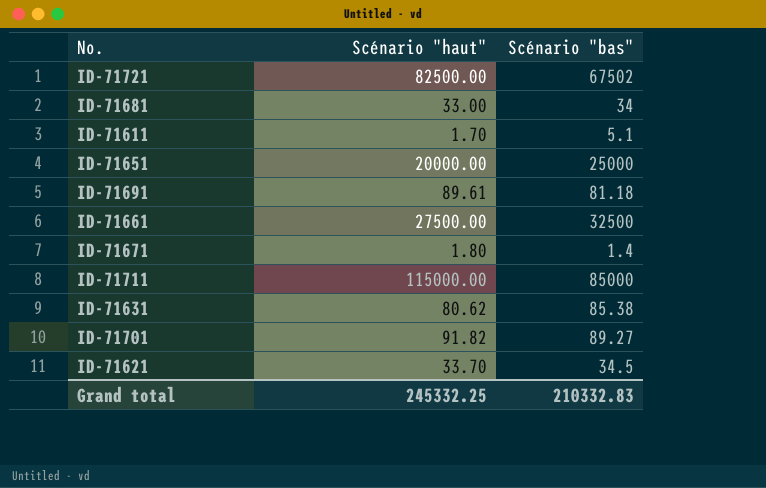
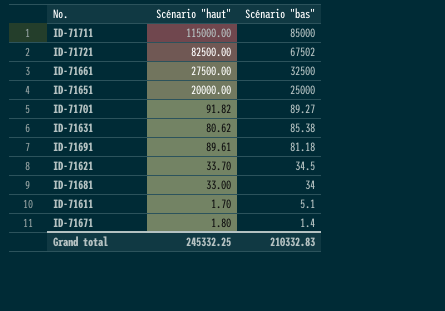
row order: none -> Scénario "bas" descending

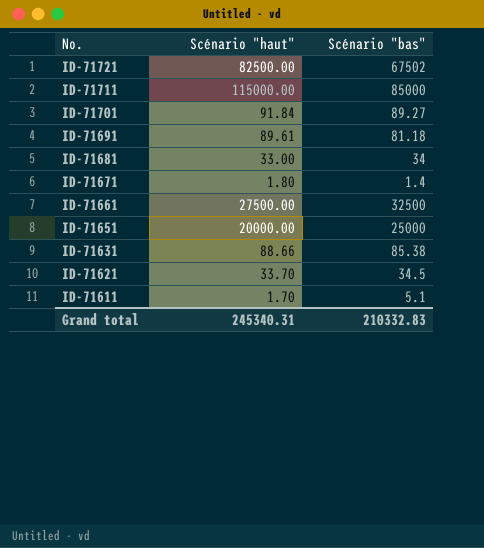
row order: Scénario "bas" descending -> No. descending
ID-71701 | Scénario "haut": 91.82 -> 91.84
ID-71631 | Scénario "haut": 80.62 -> 88.66
Grand total | Scénario "haut": 245332.25 -> 245340.31

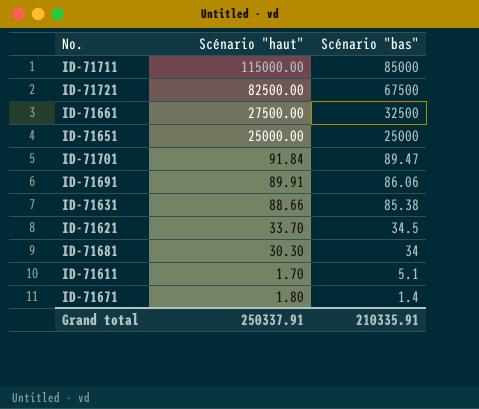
row order: No. descending -> Scénario "bas" descending
ID-71721 | Scénario "bas": 67502 -> 67500
ID-71651 | Scénario "haut": 20000.00 -> 25000.00
ID-71701 | Scénario "bas": 89.27 -> 89.47
ID-71691 | Scénario "haut": 89.61 -> 89.91
ID-71691 | Scénario "bas": 81.18 -> 86.06
ID-71681 | Scénario "haut": 33.00 -> 30.30
Grand total | Scénario "haut": 245340.31 -> 250337.91
Grand total | Scénario "bas": 210332.83 -> 210335.91

